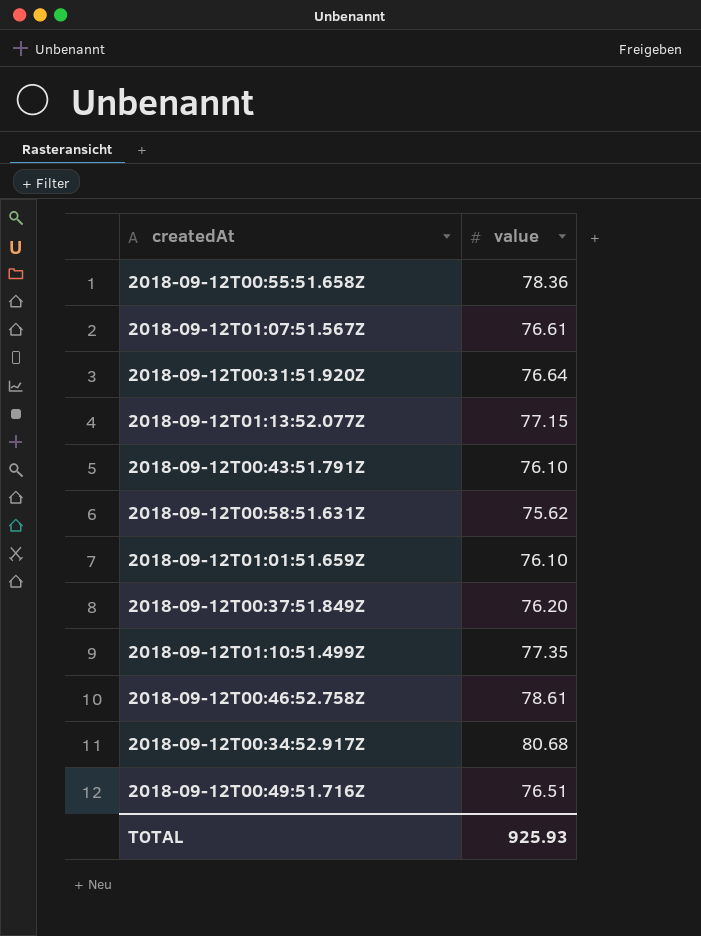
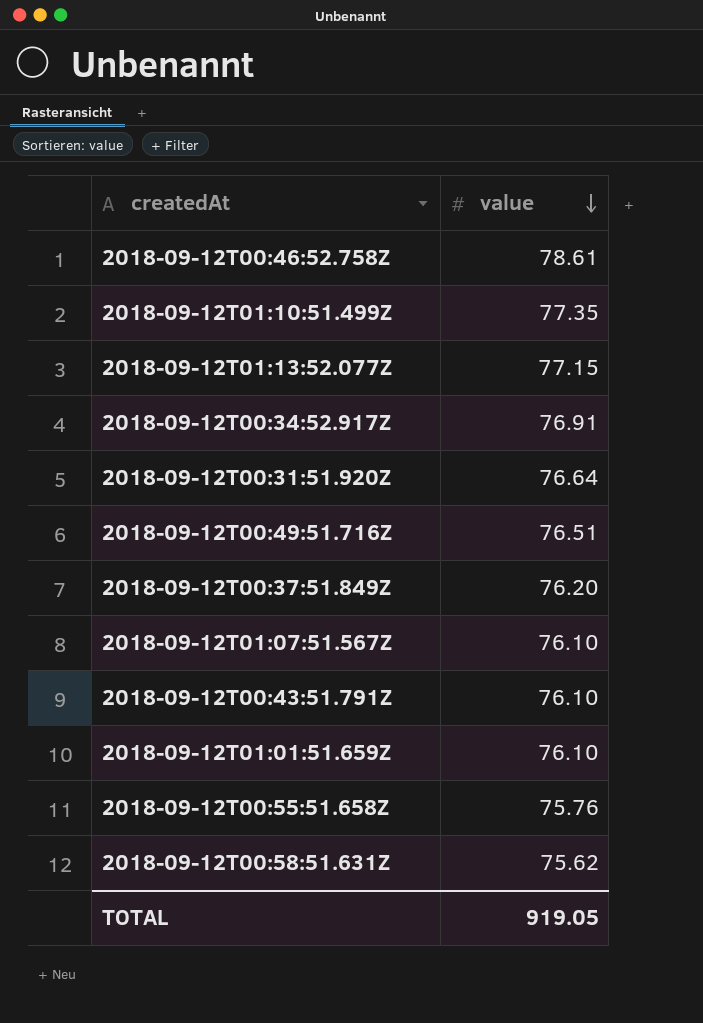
row order: none -> value descending
2018-09-12T00:34:52.917Z | value: 80.68 -> 76.91
2018-09-12T01:07:51.567Z | value: 76.61 -> 76.10
2018-09-12T00:55:51.658Z | value: 78.36 -> 75.76
TOTAL | value: 925.93 -> 919.05

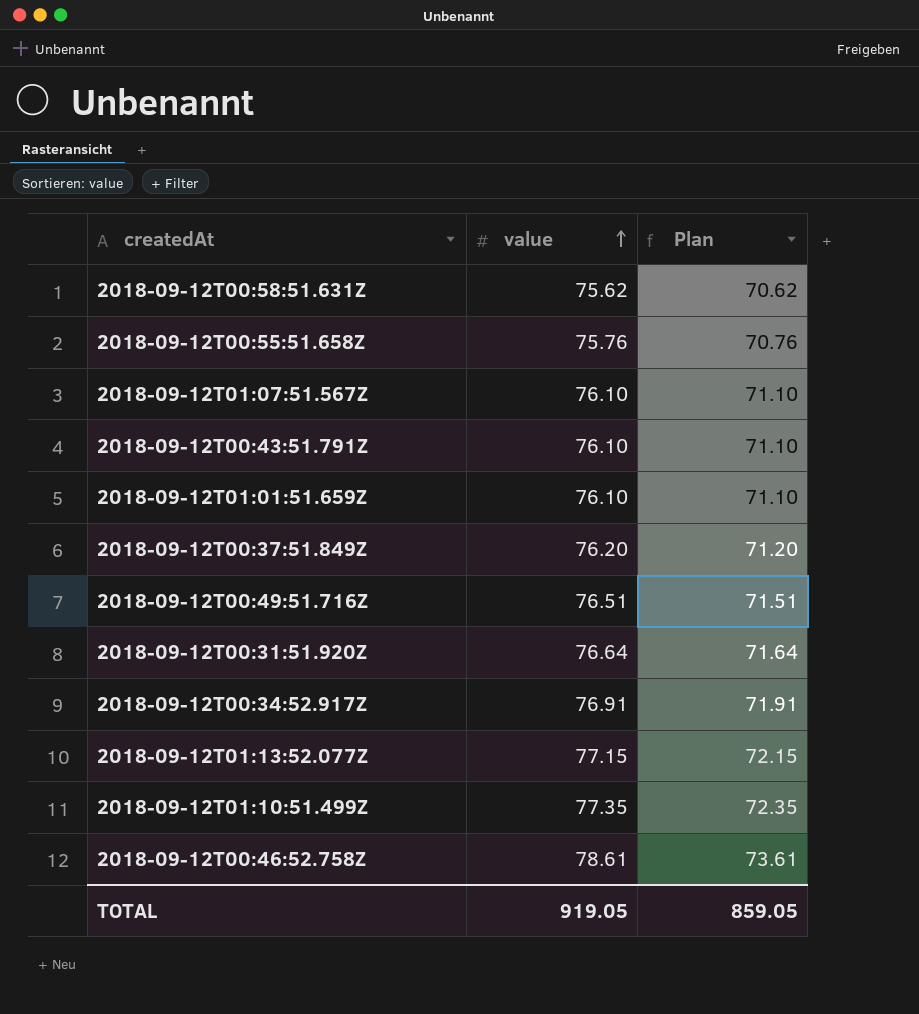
row order: value descending -> value ascending
column Plan | formula: none -> [value] - 5

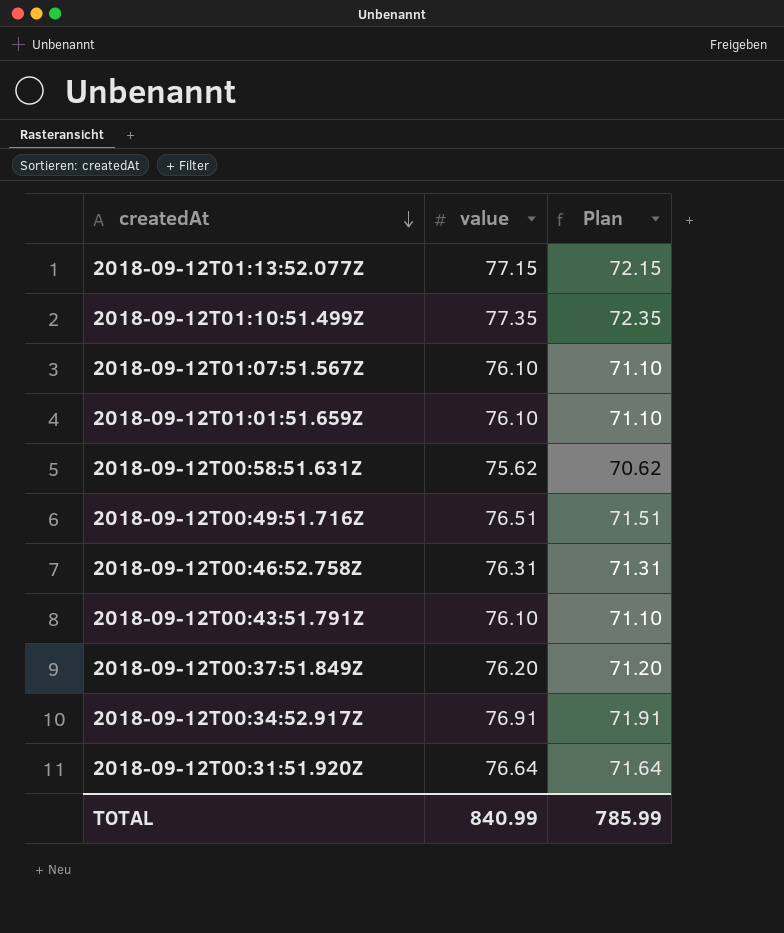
row order: value ascending -> createdAt descending
row 2018-09-12T00:55:51.658Z: 75.76 | 70.76 -> none
2018-09-12T00:46:52.758Z | value: 78.61 -> 76.31
2018-09-12T00:46:52.758Z | Plan: 73.61 -> 71.31
TOTAL | value: 919.05 -> 840.99
TOTAL | Plan: 859.05 -> 785.99

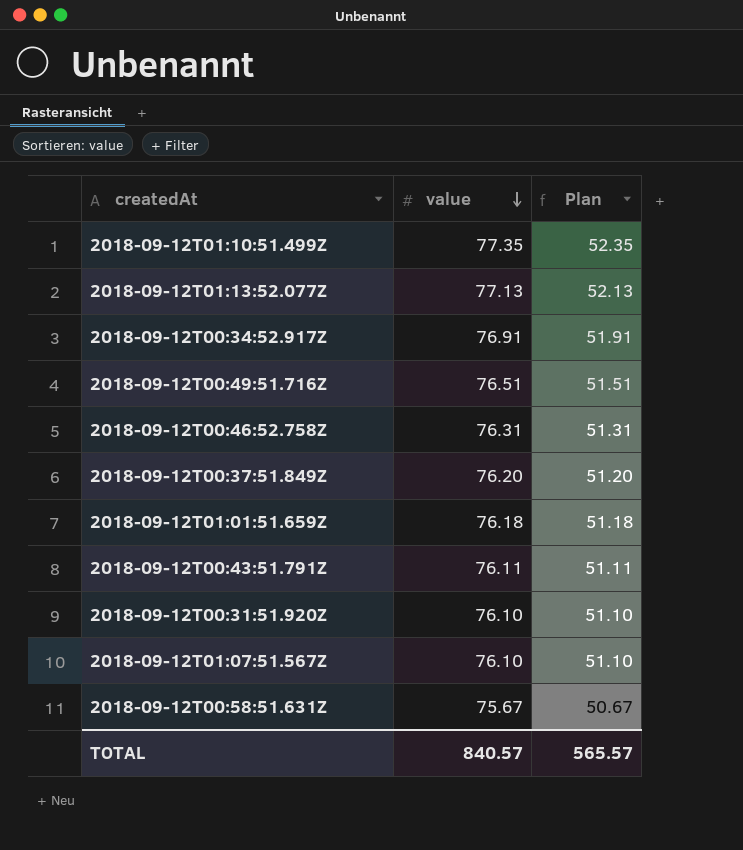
row order: createdAt descending -> value descending
column Plan | formula: [value] - 5 -> [value] - 25
2018-09-12T01:13:52.077Z | value: 77.15 -> 77.13
2018-09-12T01:01:51.659Z | value: 76.10 -> 76.18
2018-09-12T00:43:51.791Z | value: 76.10 -> 76.11
2018-09-12T00:31:51.920Z | value: 76.64 -> 76.10
2018-09-12T00:58:51.631Z | value: 75.62 -> 75.67
TOTAL | value: 840.99 -> 840.57
TOTAL | Plan: 785.99 -> 565.57

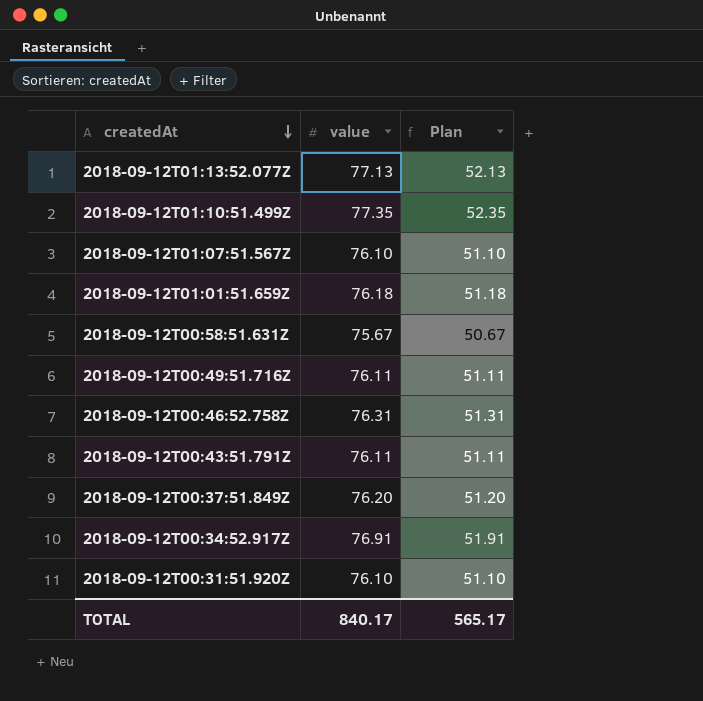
row order: value descending -> createdAt descending
2018-09-12T00:49:51.716Z | value: 76.51 -> 76.11
2018-09-12T00:49:51.716Z | Plan: 51.51 -> 51.11
TOTAL | value: 840.57 -> 840.17
TOTAL | Plan: 565.57 -> 565.17

